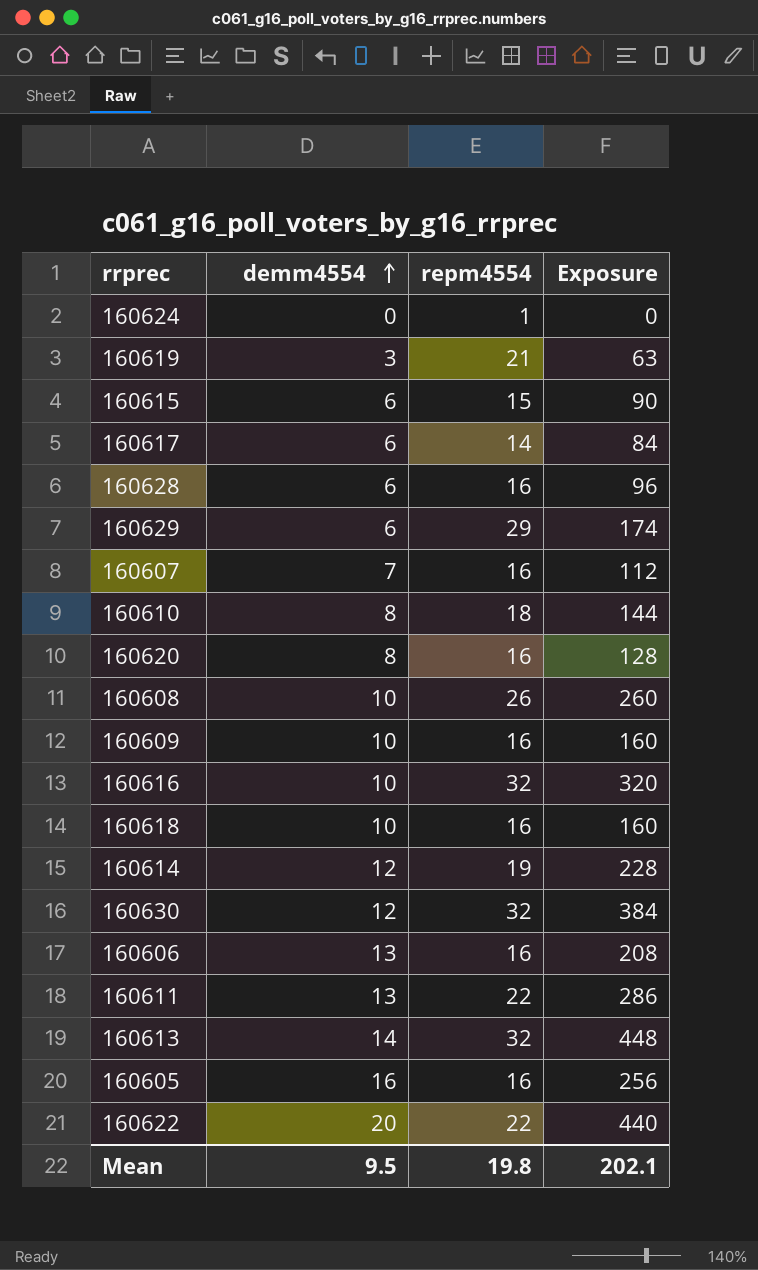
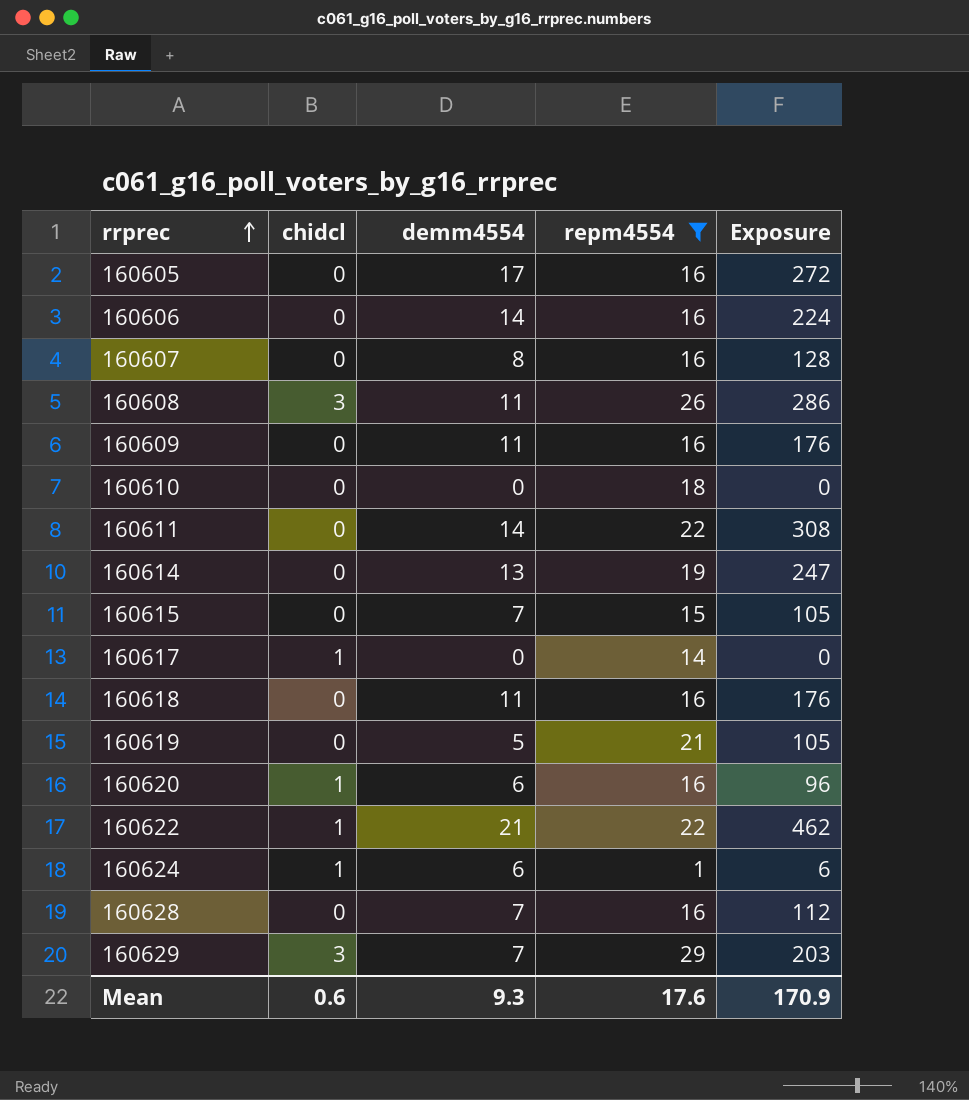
filter: none -> repm4554 != 32
row order: demm4554 ascending -> rrprec ascending
column chidcl | position: none -> 2
160605 | demm4554: 16 -> 17
160605 | Exposure: 256 -> 272
160606 | demm4554: 13 -> 14
160606 | Exposure: 208 -> 224
160607 | demm4554: 7 -> 8
160607 | Exposure: 112 -> 128
160608 | demm4554: 10 -> 11
160608 | Exposure: 260 -> 286
160609 | demm4554: 10 -> 11
160609 | Exposure: 160 -> 176
160610 | demm4554: 8 -> 0
160610 | Exposure: 144 -> 0
160611 | demm4554: 13 -> 14
160611 | Exposure: 286 -> 308
160614 | demm4554: 12 -> 13
160614 | Exposure: 228 -> 247
160615 | demm4554: 6 -> 7
160615 | Exposure: 90 -> 105
160617 | demm4554: 6 -> 0
160617 | Exposure: 84 -> 0
160618 | demm4554: 10 -> 11
160618 | Exposure: 160 -> 176
160619 | demm4554: 3 -> 5
160619 | Exposure: 63 -> 105
160620 | demm4554: 8 -> 6
160620 | Exposure: 128 -> 96
160622 | demm4554: 20 -> 21
160622 | Exposure: 440 -> 462
160624 | demm4554: 0 -> 6
160624 | Exposure: 0 -> 6
160628 | demm4554: 6 -> 7
160628 | Exposure: 96 -> 112
160629 | demm4554: 6 -> 7
160629 | Exposure: 174 -> 203
Mean | demm4554: 9.5 -> 9.3
Mean | repm4554: 19.8 -> 17.6
Mean | Exposure: 202.1 -> 170.9

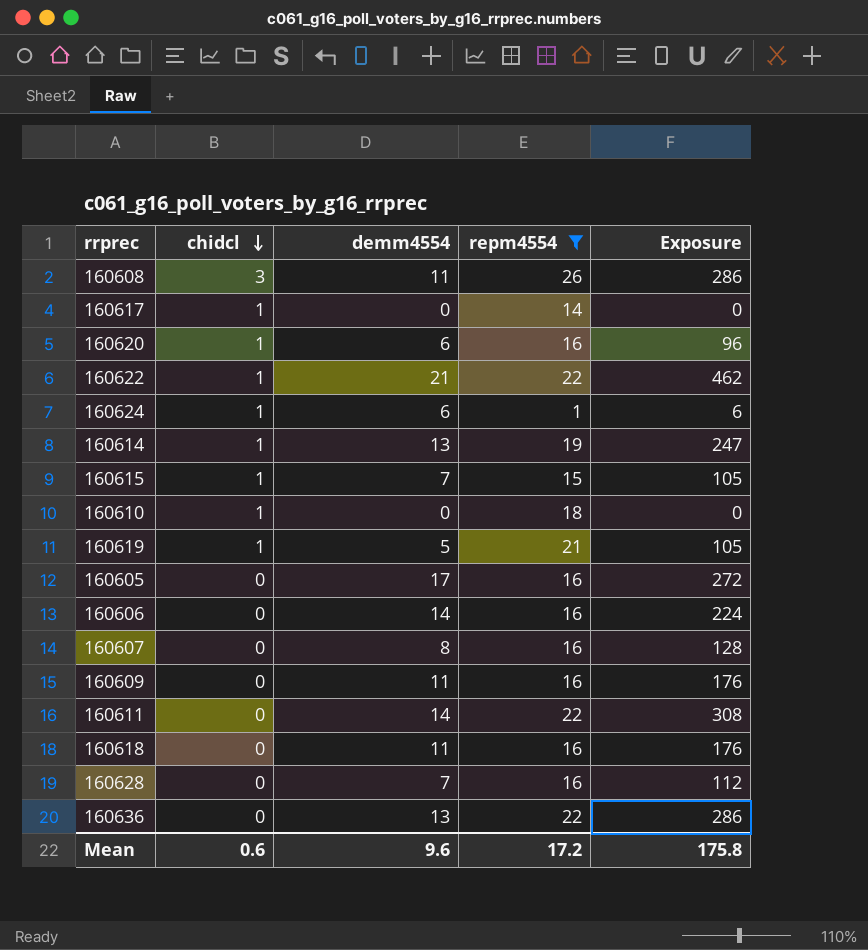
row order: rrprec ascending -> chidcl descending
row 160629: 3 | 7 | 29 | 203 -> none
160614 | chidcl: 0 -> 1
160615 | chidcl: 0 -> 1
160610 | chidcl: 0 -> 1
160619 | chidcl: 0 -> 1
row 160636: none -> 0 | 13 | 22 | 286
Mean | demm4554: 9.3 -> 9.6
Mean | repm4554: 17.6 -> 17.2
Mean | Exposure: 170.9 -> 175.8

